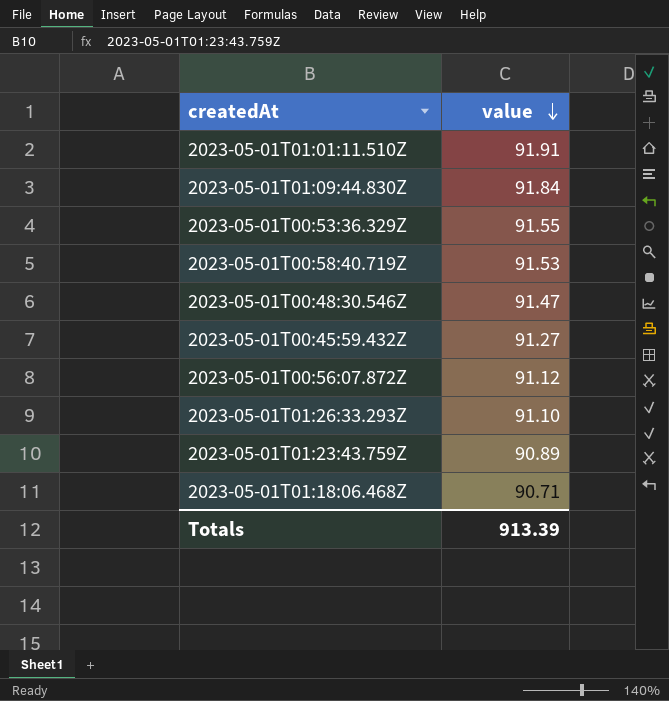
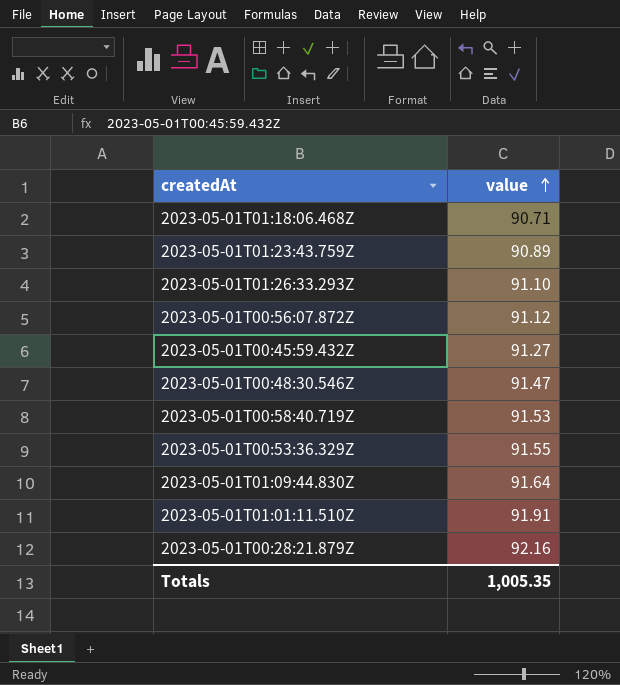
row order: value descending -> value ascending
2023-05-01T01:09:44.830Z | value: 91.84 -> 91.64
row 2023-05-01T00:28:21.879Z: none -> 92.16
Totals | value: 913.39 -> 1,005.35

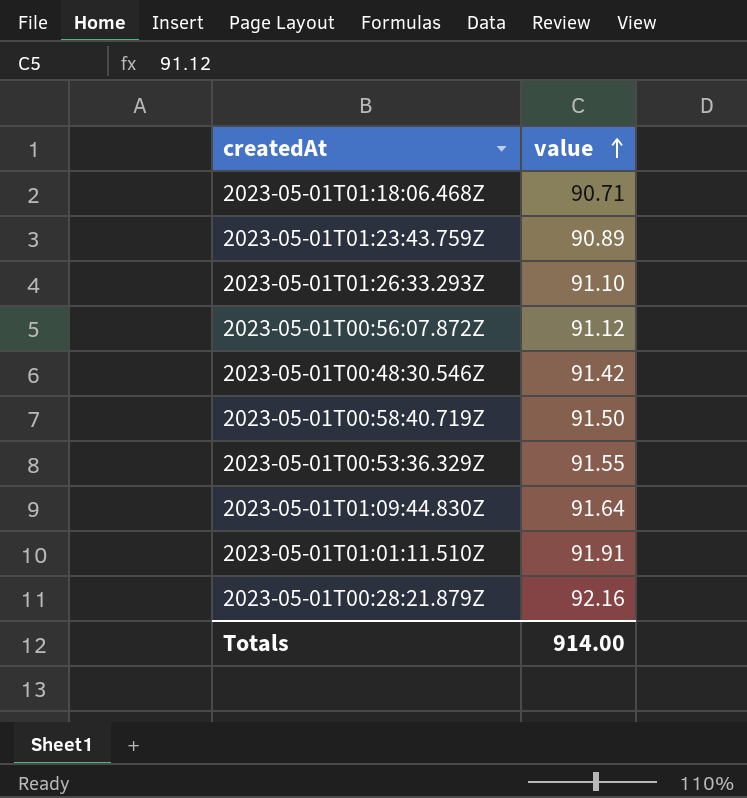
row 2023-05-01T00:45:59.432Z: 91.27 -> none
2023-05-01T00:48:30.546Z | value: 91.47 -> 91.42
2023-05-01T00:58:40.719Z | value: 91.53 -> 91.50
Totals | value: 1,005.35 -> 914.00

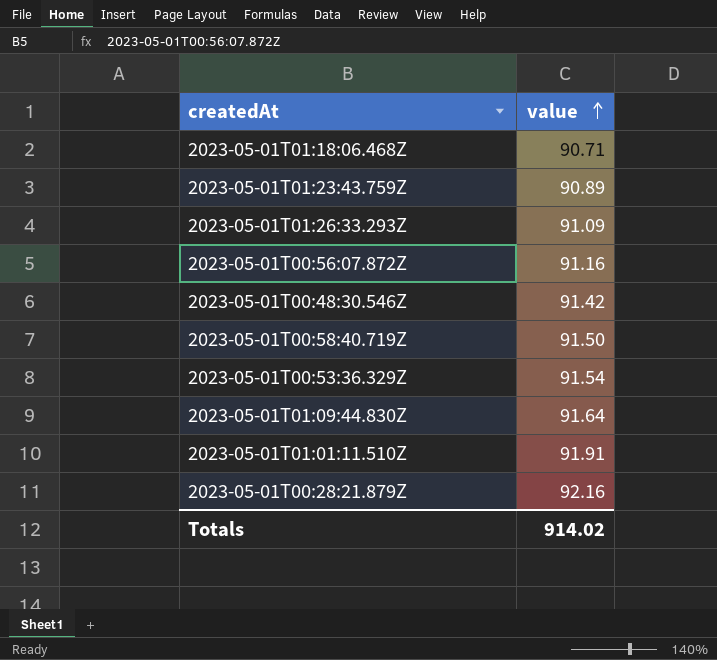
2023-05-01T01:26:33.293Z | value: 91.10 -> 91.09
2023-05-01T00:56:07.872Z | value: 91.12 -> 91.16
2023-05-01T00:53:36.329Z | value: 91.55 -> 91.54
Totals | value: 914.00 -> 914.02

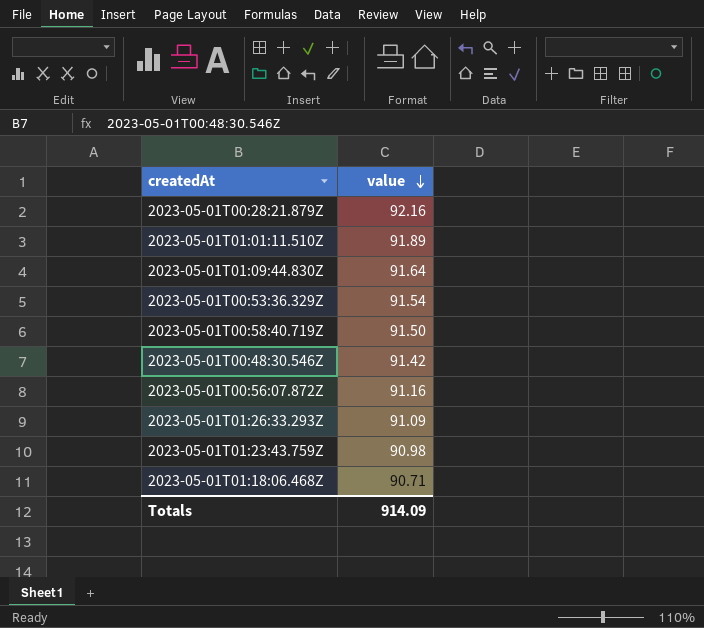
row order: value ascending -> value descending
2023-05-01T01:01:11.510Z | value: 91.91 -> 91.89
2023-05-01T01:23:43.759Z | value: 90.89 -> 90.98
Totals | value: 914.02 -> 914.09

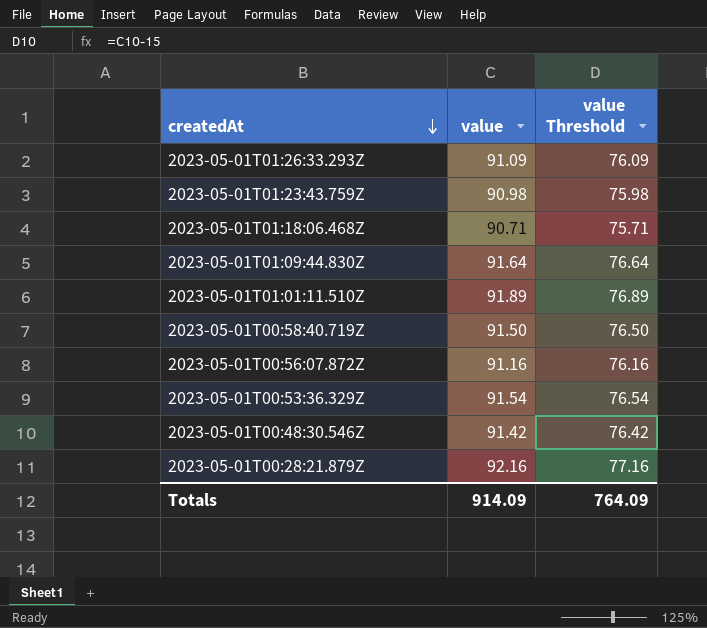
row order: value descending -> createdAt descending
column value Threshold | formula: none -> [value] - 15

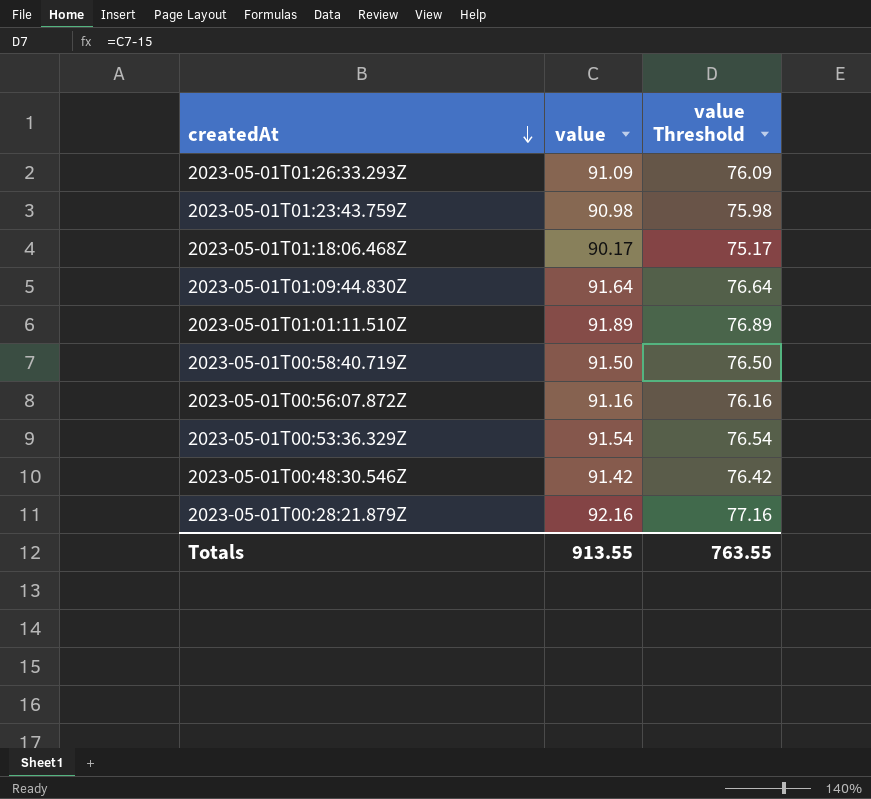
2023-05-01T01:18:06.468Z | value: 90.71 -> 90.17
2023-05-01T01:18:06.468Z | value Threshold: 75.71 -> 75.17
Totals | value: 914.09 -> 913.55
Totals | value Threshold: 764.09 -> 763.55

